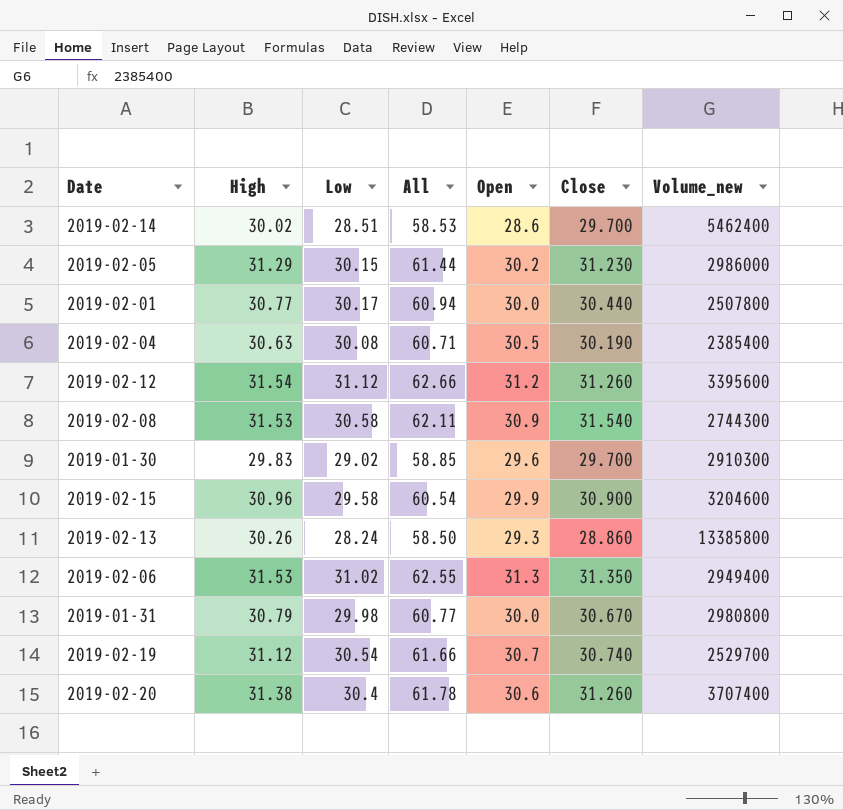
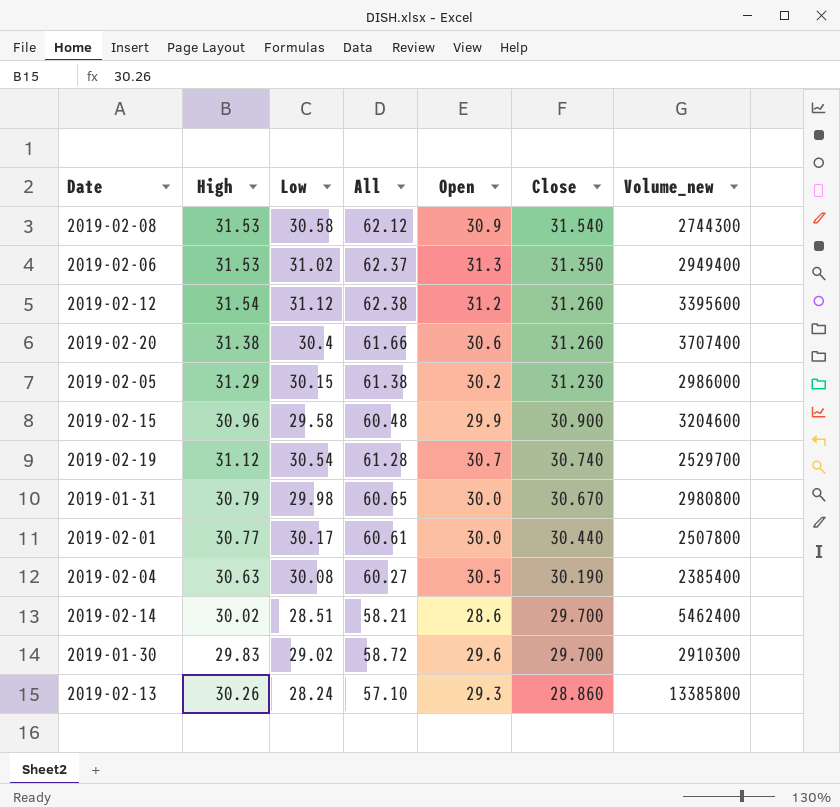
row order: none -> Close descending
column All | formula: [High] + [Low] -> [Low] + [Close]

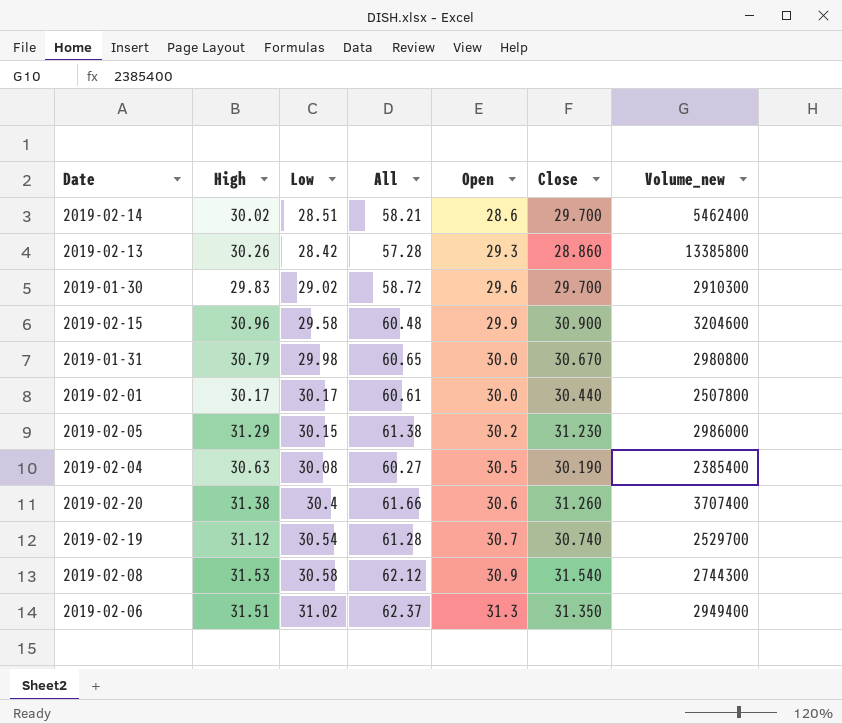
row order: Close descending -> Open ascending
row 2019-02-12: 31.54 | 31.12 | 62.38 | 31.2 | 31.260 | 3395600 -> none
2019-02-13 | Low: 28.24 -> 28.42
2019-02-13 | All: 57.10 -> 57.28
2019-02-01 | High: 30.77 -> 30.17
2019-02-06 | High: 31.53 -> 31.51

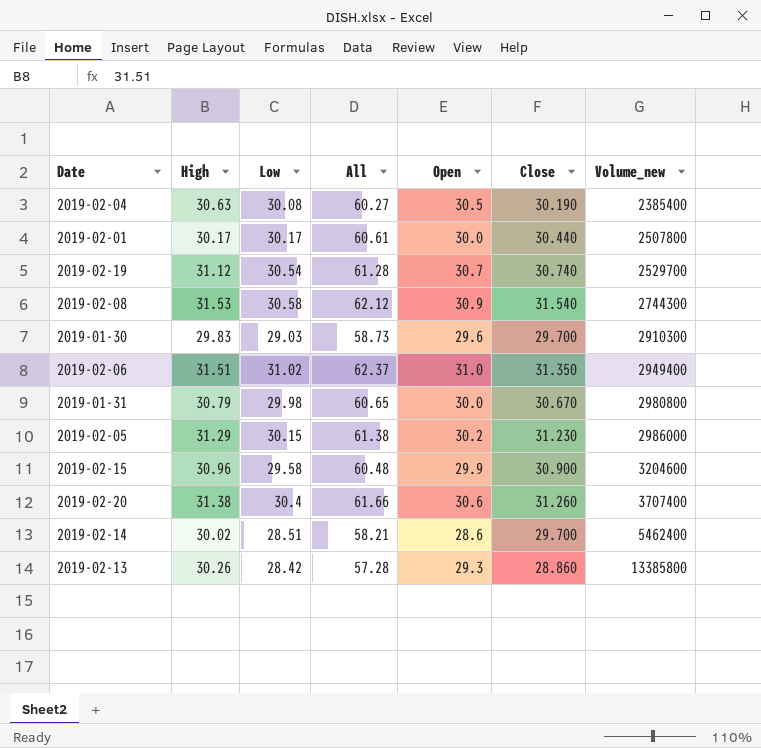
row order: Open ascending -> Volume_new ascending
2019-01-30 | Low: 29.02 -> 29.03
2019-01-30 | All: 58.72 -> 58.73
2019-02-06 | Open: 31.3 -> 31.0

